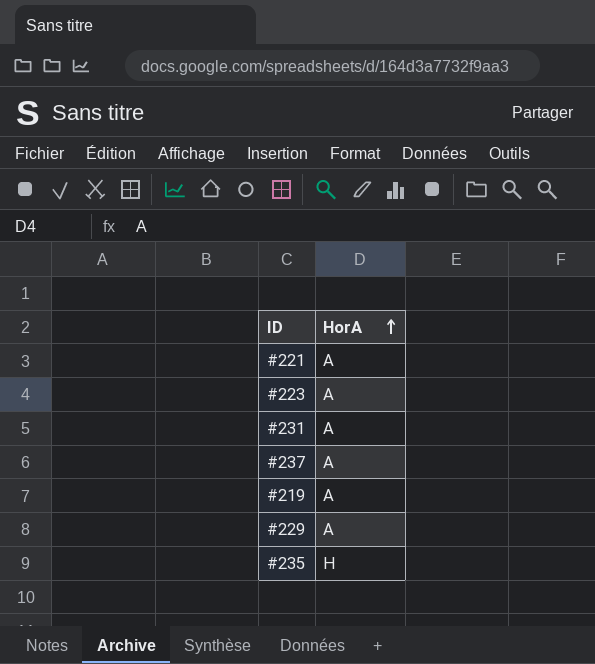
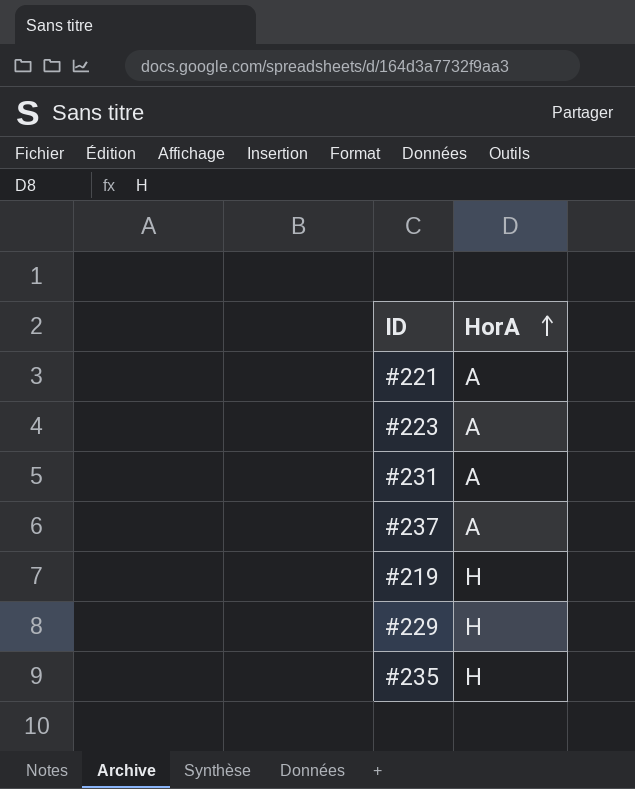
#219 | HorA: A -> H
#229 | HorA: A -> H

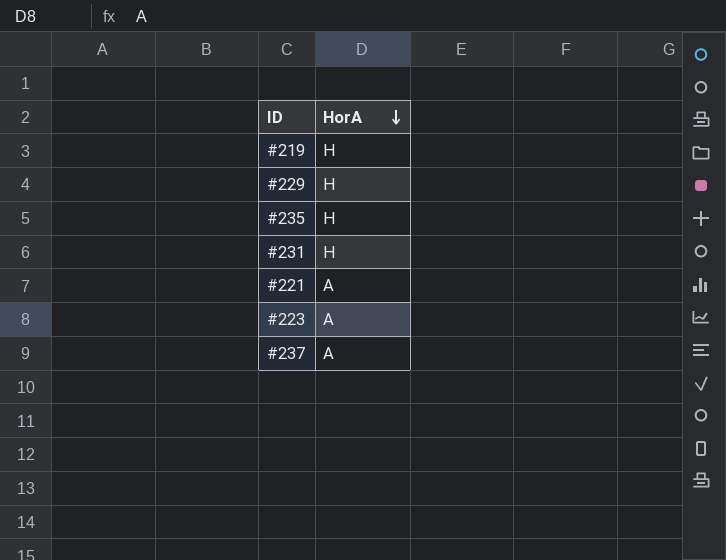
row order: HorA ascending -> HorA descending
#231 | HorA: A -> H

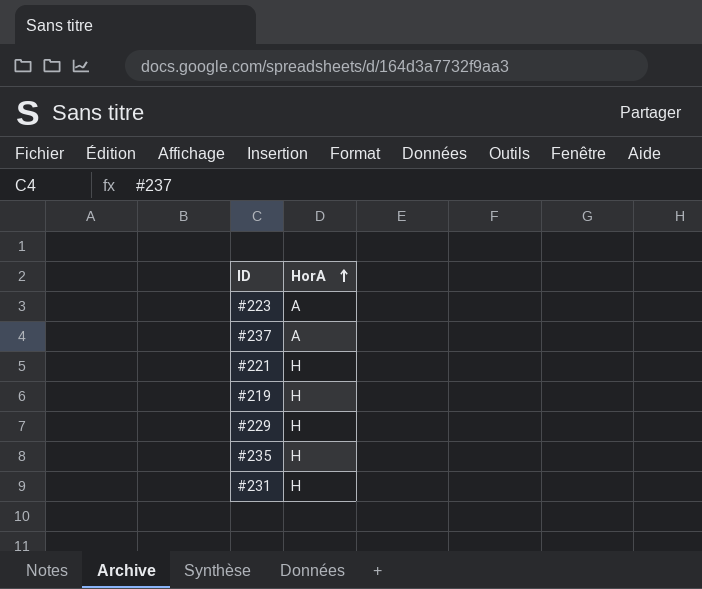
row order: HorA descending -> HorA ascending
#221 | HorA: A -> H

